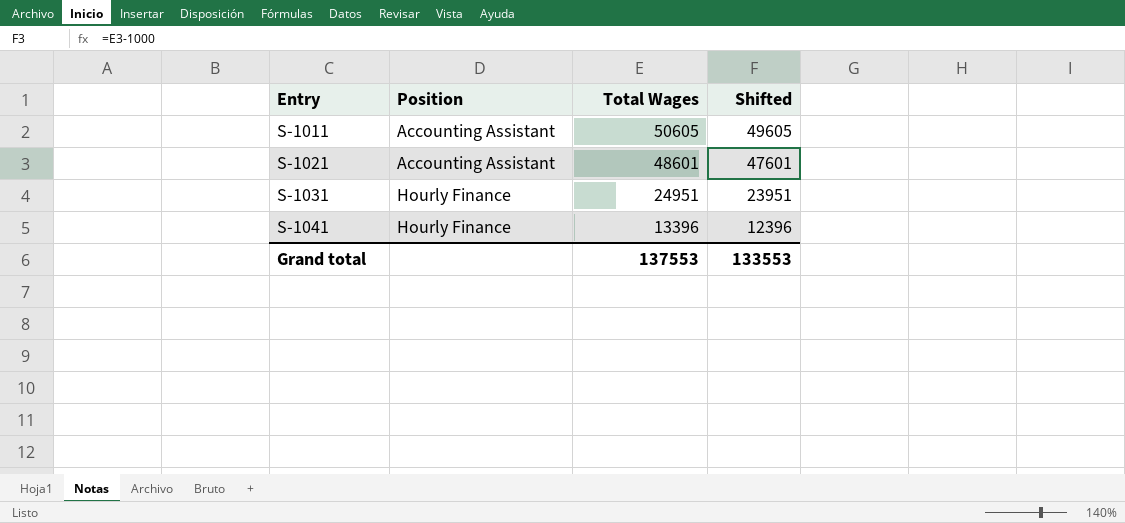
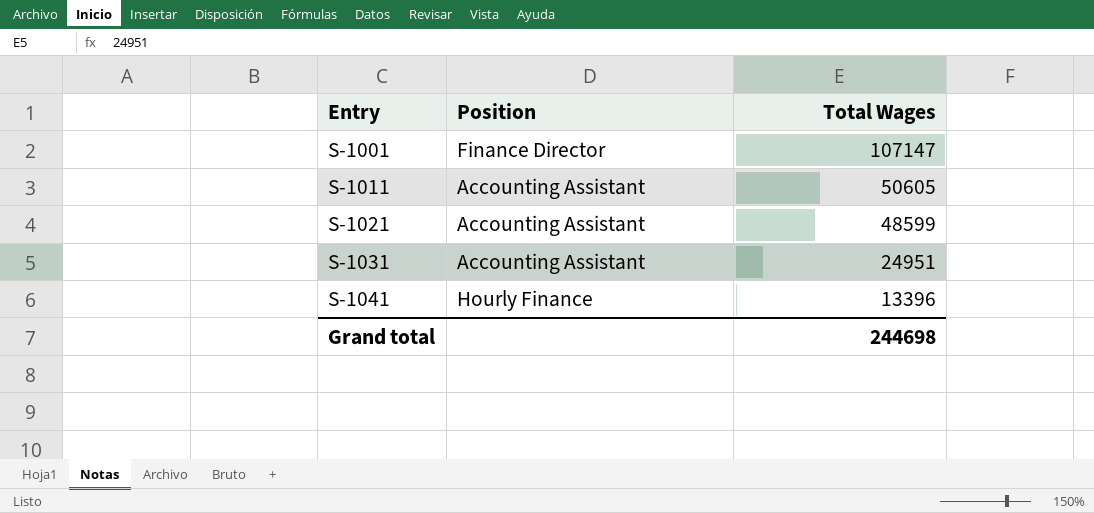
column Shifted | formula: [Total Wages] - 1000 -> none
row S-1001: none -> Finance Director | 107147
S-1021 | Total Wages: 48601 -> 48599
S-1031 | Position: Hourly Finance -> Accounting Assistant
Grand total | Total Wages: 137553 -> 244698

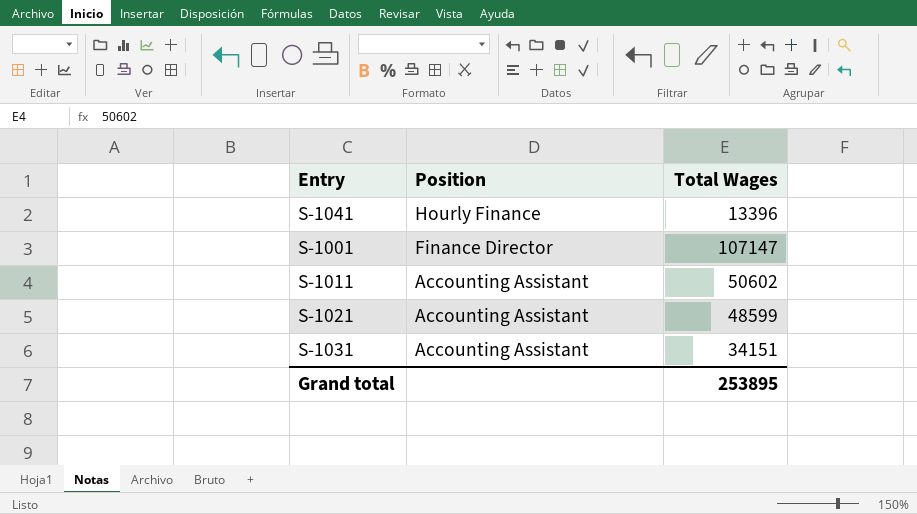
row order: Entry ascending -> Position descending
S-1011 | Total Wages: 50605 -> 50602
S-1031 | Total Wages: 24951 -> 34151
Grand total | Total Wages: 244698 -> 253895

